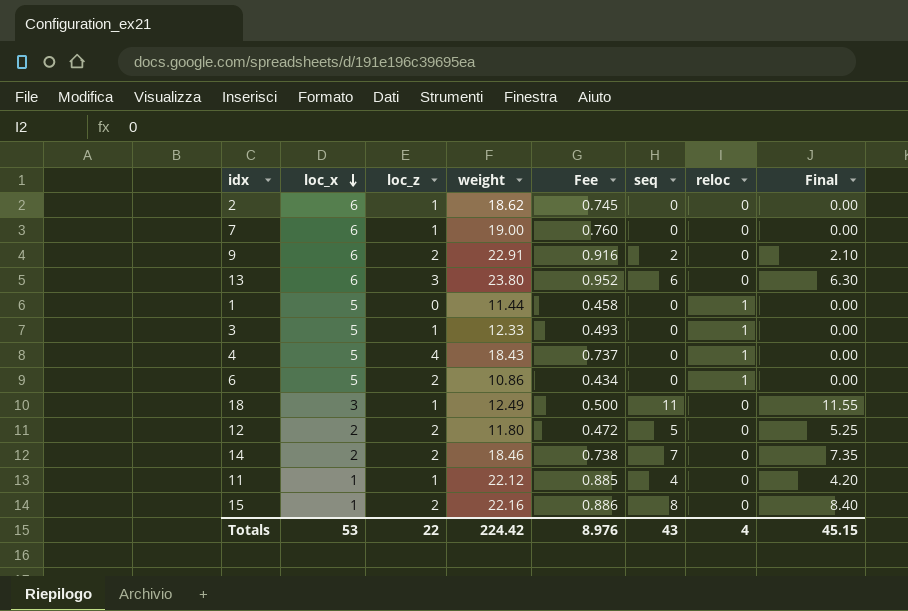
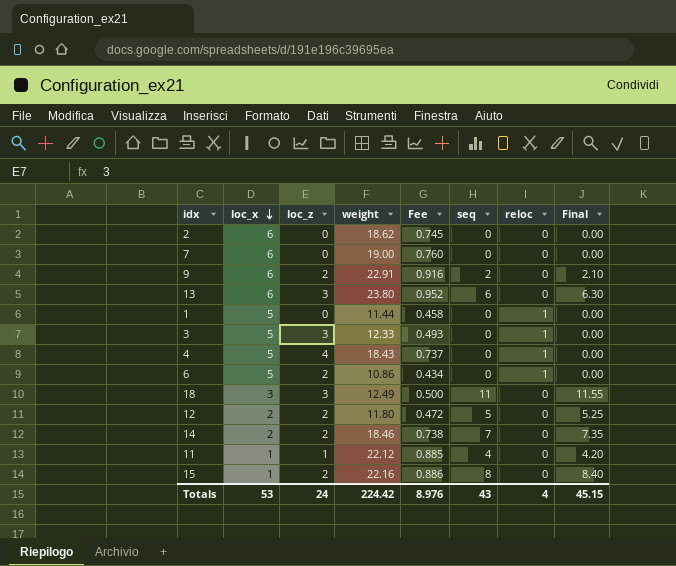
2 | loc_z: 1 -> 0
7 | loc_z: 1 -> 0
3 | loc_z: 1 -> 3
18 | loc_z: 1 -> 3
Totals | loc_z: 22 -> 24

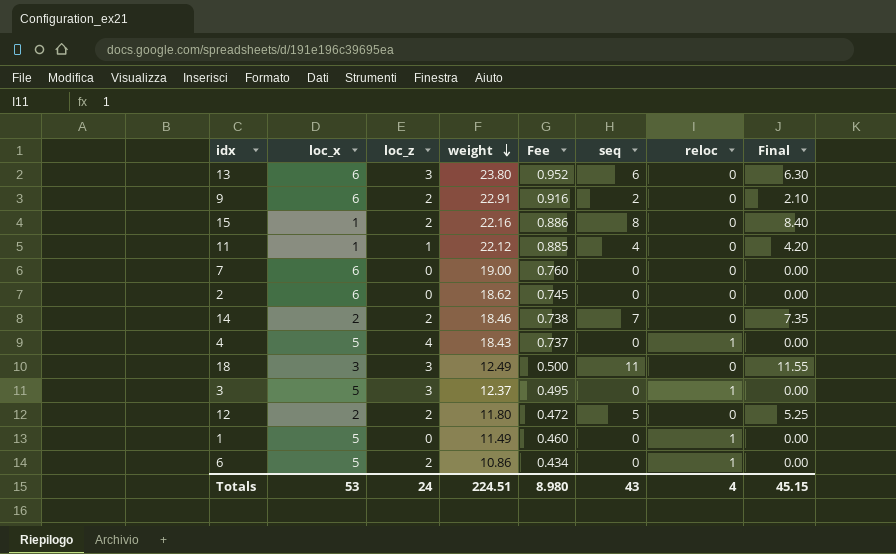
row order: loc_x descending -> weight descending
3 | weight: 12.33 -> 12.37
3 | Fee: 0.493 -> 0.495
1 | weight: 11.44 -> 11.49
1 | Fee: 0.458 -> 0.460
Totals | weight: 224.42 -> 224.51
Totals | Fee: 8.976 -> 8.980

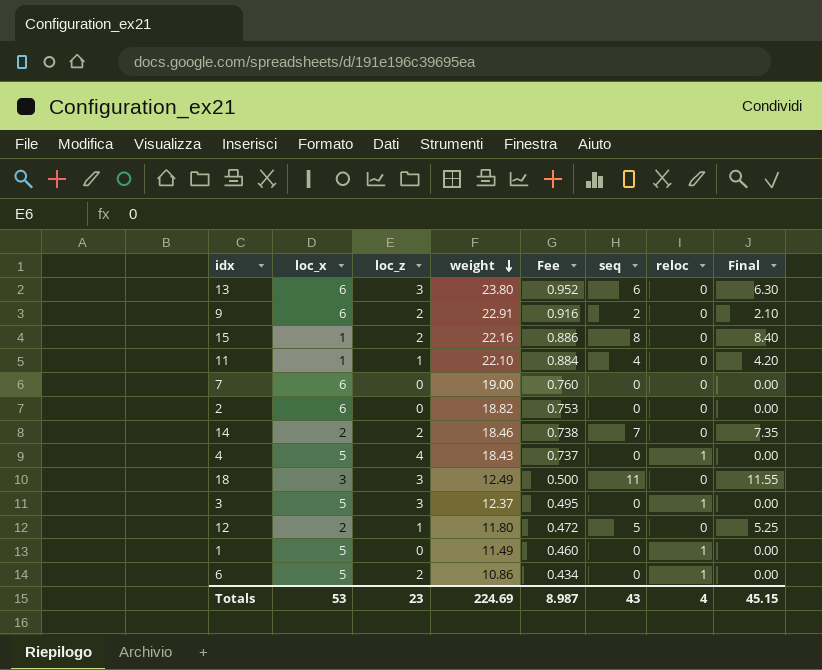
11 | weight: 22.12 -> 22.10
11 | Fee: 0.885 -> 0.884
2 | weight: 18.62 -> 18.82
2 | Fee: 0.745 -> 0.753
12 | loc_z: 2 -> 1
Totals | loc_z: 24 -> 23
Totals | weight: 224.51 -> 224.69
Totals | Fee: 8.980 -> 8.987

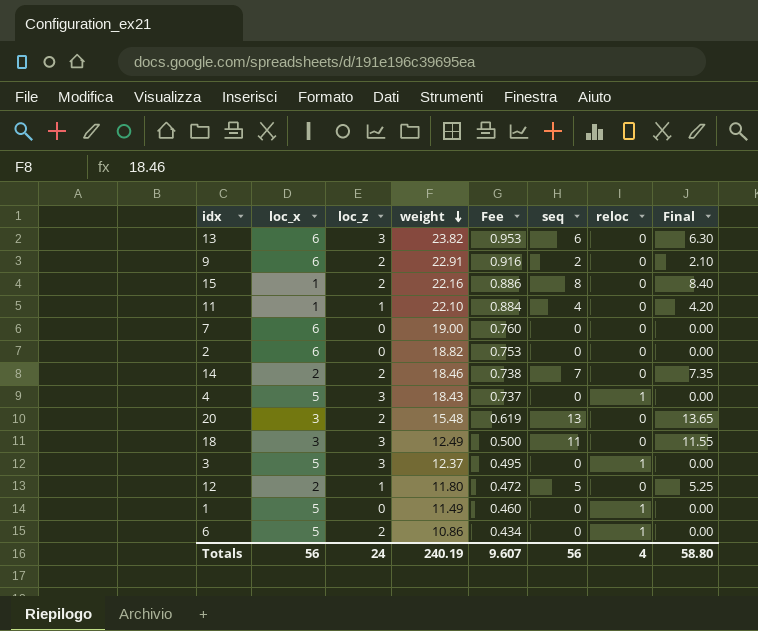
13 | weight: 23.80 -> 23.82
13 | Fee: 0.952 -> 0.953
4 | loc_z: 4 -> 3
row 20: none -> 3 | 2 | 15.48 | 0.619 | 13 | 0 | 13.65
Totals | loc_x: 53 -> 56
Totals | loc_z: 23 -> 24
Totals | weight: 224.69 -> 240.19
Totals | Fee: 8.987 -> 9.607
Totals | seq: 43 -> 56
Totals | Final: 45.15 -> 58.80

